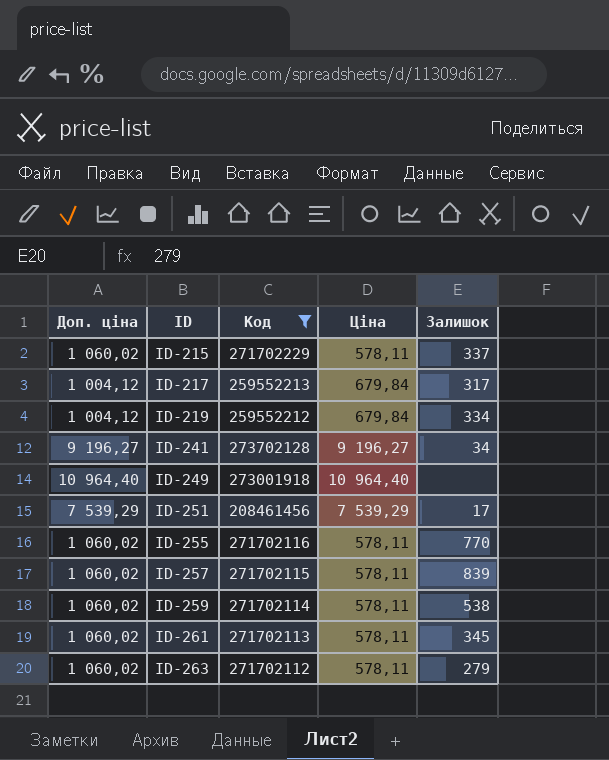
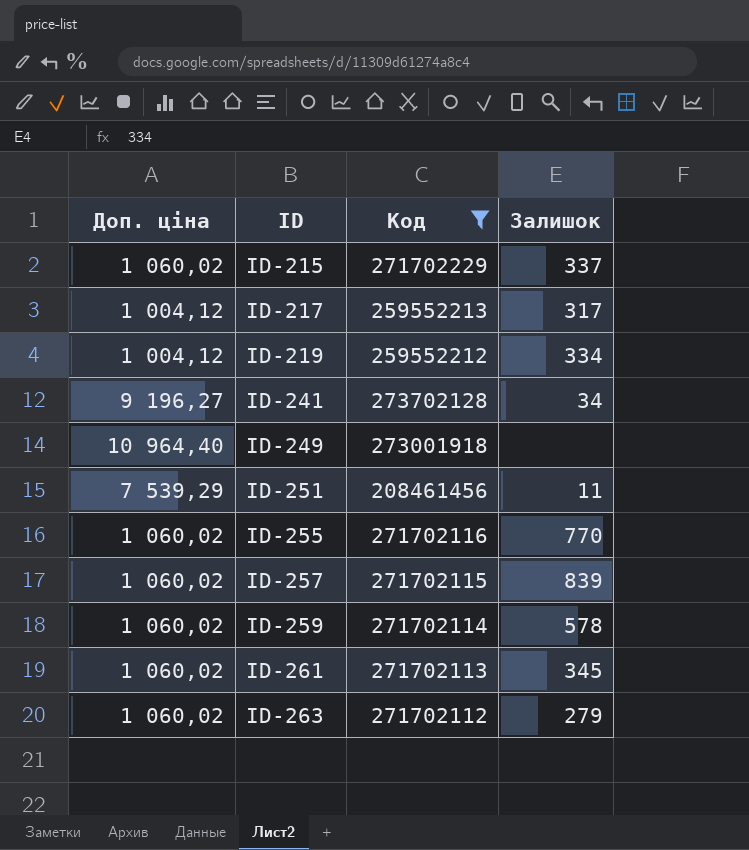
column Ціна | position: 4 -> none
ID-251 | Залишок: 17 -> 11
ID-259 | Залишок: 538 -> 578

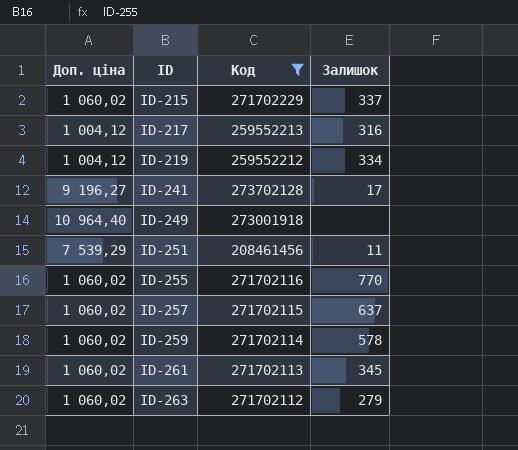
ID-217 | Залишок: 317 -> 316
ID-241 | Залишок: 34 -> 17
ID-257 | Залишок: 839 -> 637

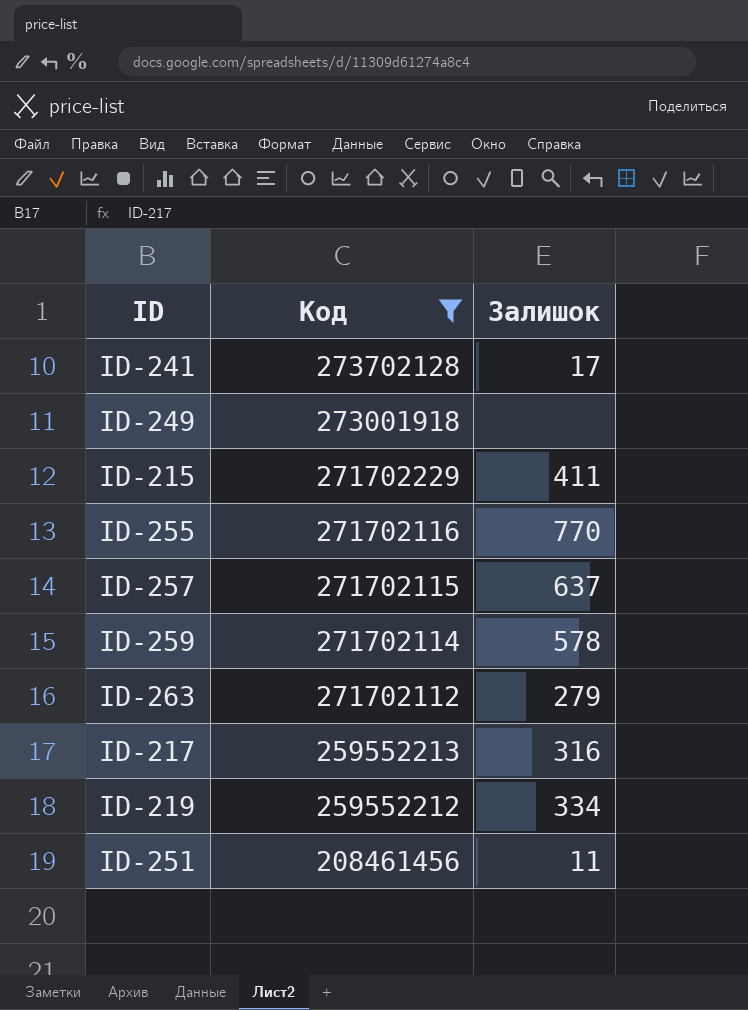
row order: ID ascending -> Код descending
column Доп. ціна | position: 1 -> none
row ID-261: 1 060,02 | 271702113 | 345 -> none
ID-215 | Залишок: 337 -> 411

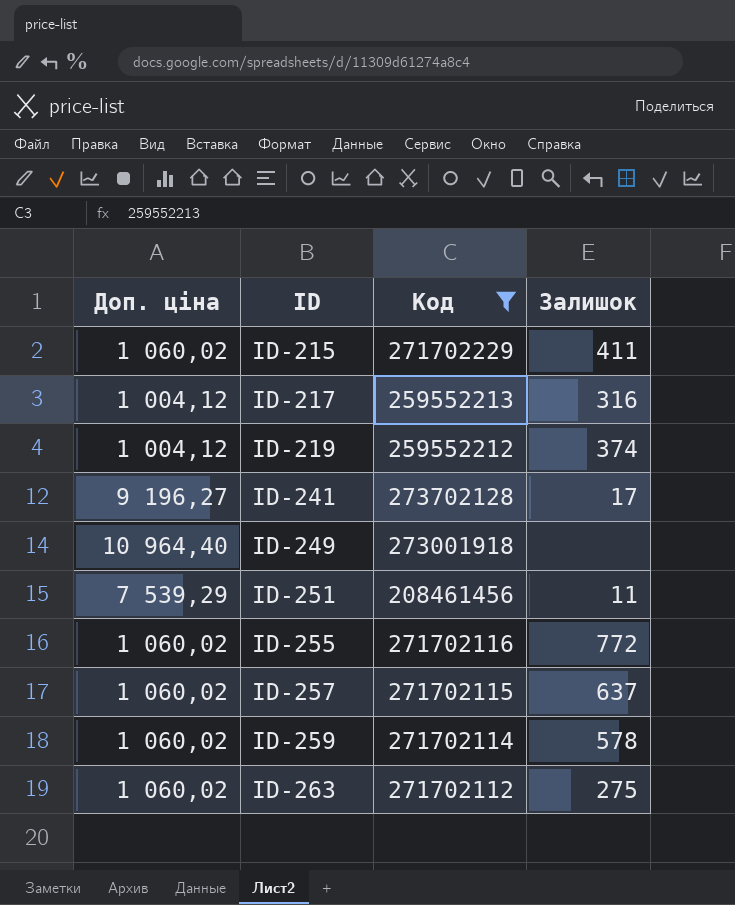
row order: Код descending -> ID ascending
column Доп. ціна | position: none -> 1
ID-219 | Залишок: 334 -> 374
ID-255 | Залишок: 770 -> 772
ID-263 | Залишок: 279 -> 275

